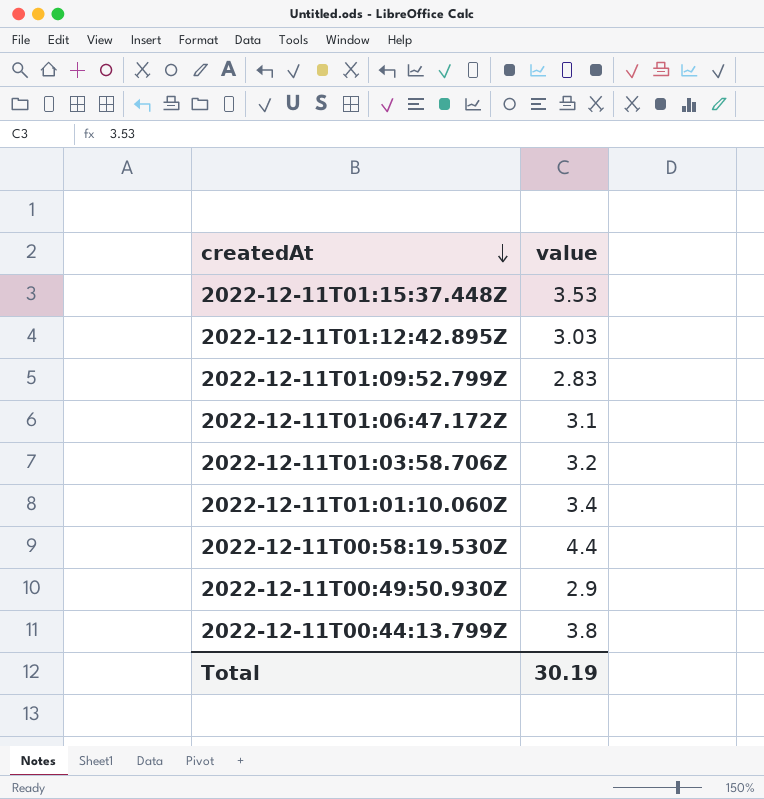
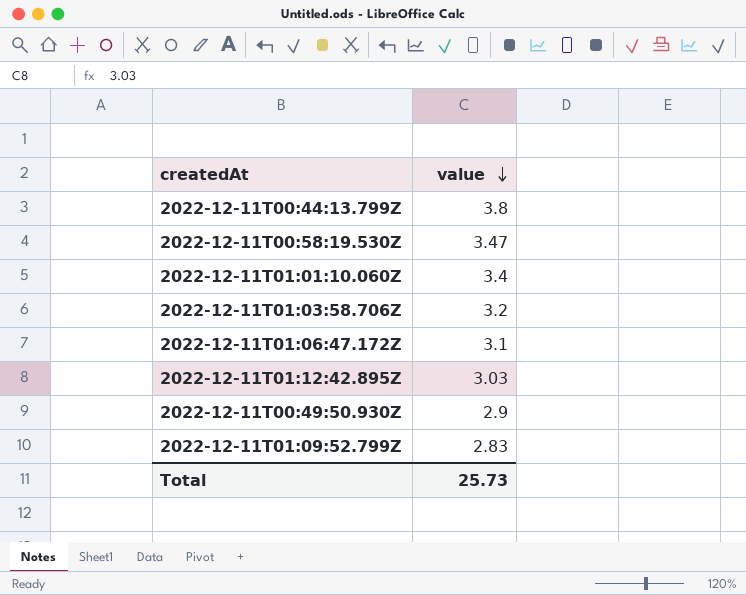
row order: createdAt descending -> value descending
row 2022-12-11T01:15:37.448Z: 3.53 -> none
2022-12-11T00:58:19.530Z | value: 4.4 -> 3.47
Total | value: 30.19 -> 25.73

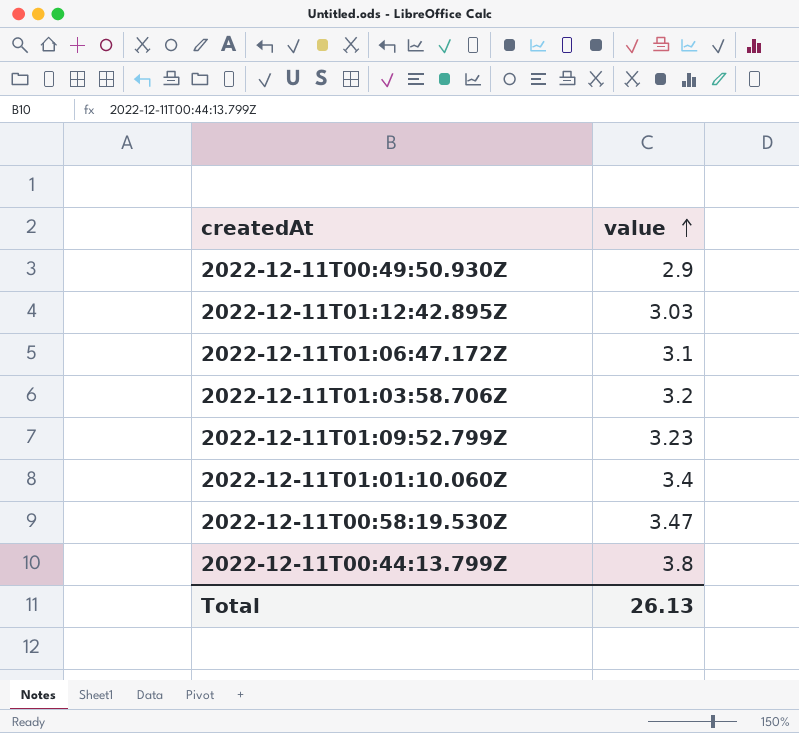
row order: value descending -> value ascending
2022-12-11T01:09:52.799Z | value: 2.83 -> 3.23
Total | value: 25.73 -> 26.13

